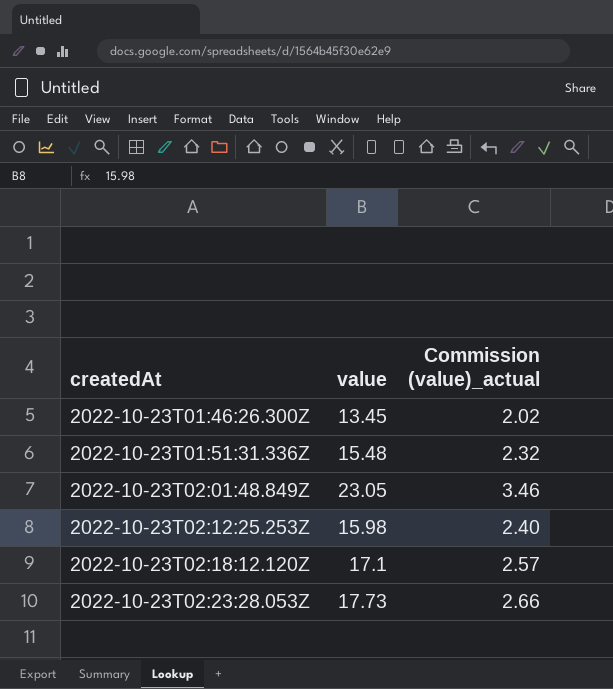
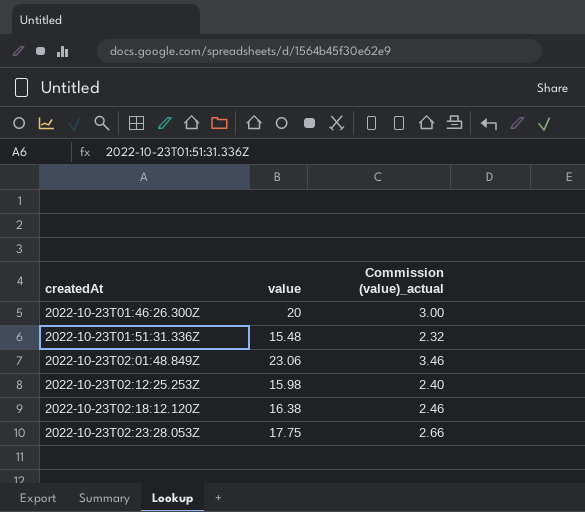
2022-10-23T01:46:26.300Z | value: 13.45 -> 20
2022-10-23T01:46:26.300Z | Commission (value)_actual: 2.02 -> 3.00
2022-10-23T02:01:48.849Z | value: 23.05 -> 23.06
2022-10-23T02:18:12.120Z | value: 17.1 -> 16.38
2022-10-23T02:18:12.120Z | Commission (value)_actual: 2.57 -> 2.46
2022-10-23T02:23:28.053Z | value: 17.73 -> 17.75

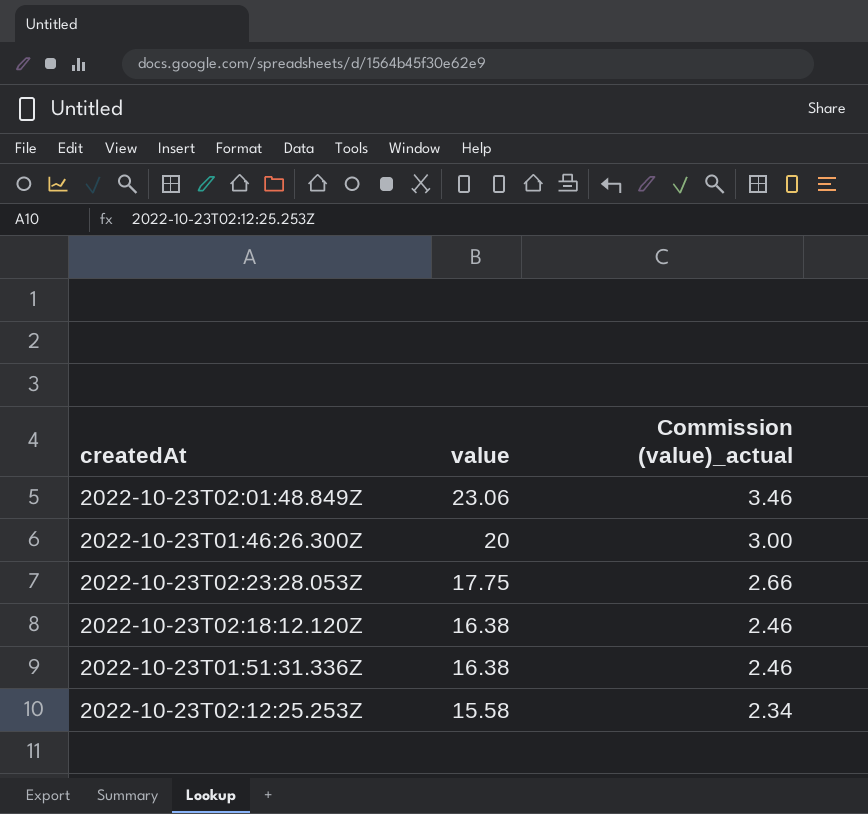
row order: createdAt ascending -> value descending
2022-10-23T01:51:31.336Z | value: 15.48 -> 16.38
2022-10-23T01:51:31.336Z | Commission (value)_actual: 2.32 -> 2.46
2022-10-23T02:12:25.253Z | value: 15.98 -> 15.58
2022-10-23T02:12:25.253Z | Commission (value)_actual: 2.40 -> 2.34

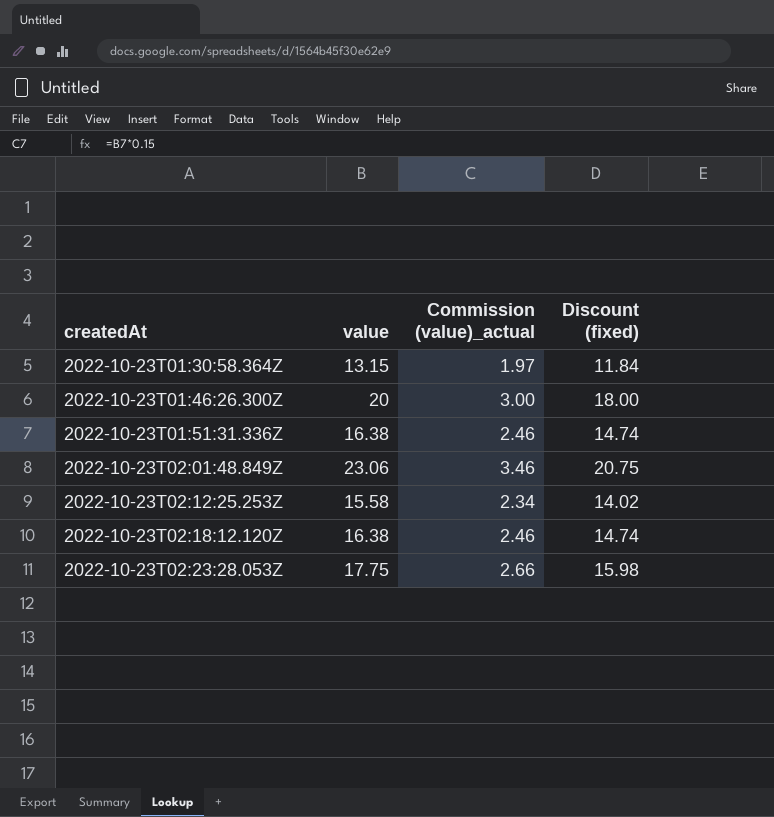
row order: value descending -> createdAt ascending
column Discount (fixed) | formula: none -> [value] * 0.9
row 2022-10-23T01:30:58.364Z: none -> 13.15 | 1.97 | 11.84

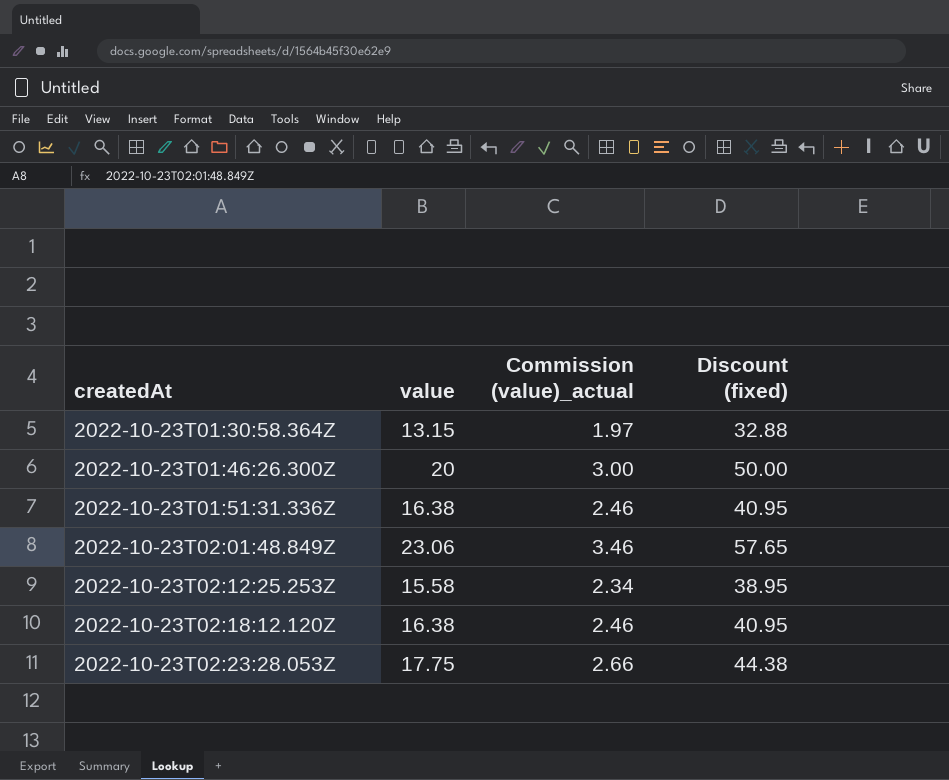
column Discount (fixed) | formula: [value] * 0.9 -> [value] * 2.5

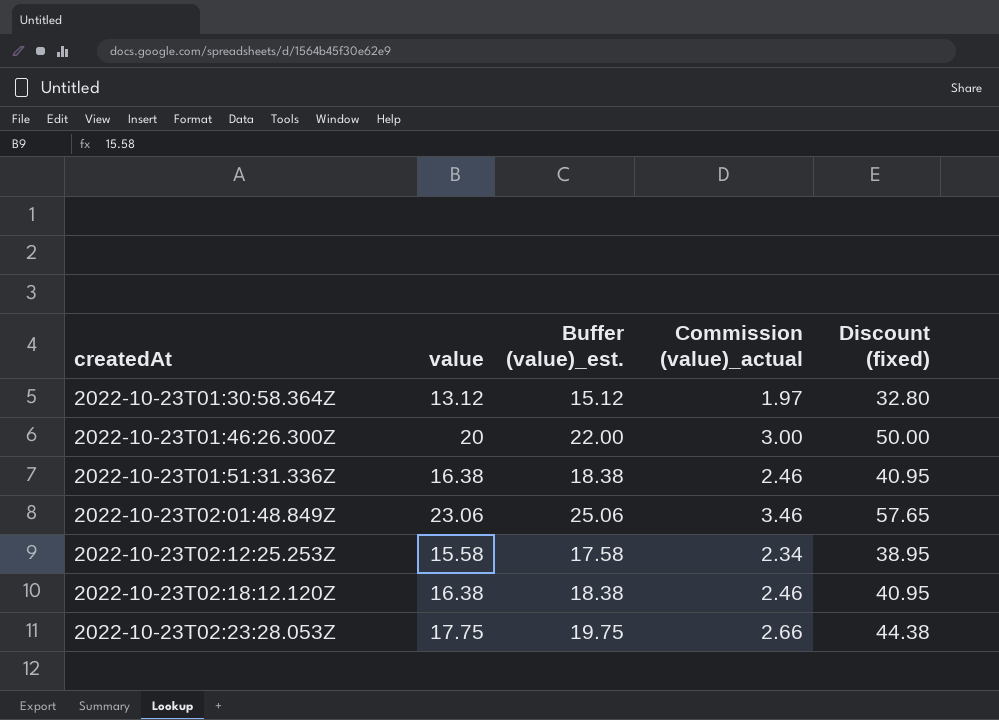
column Buffer (value)_est. | formula: none -> [value] + 2
2022-10-23T01:30:58.364Z | value: 13.15 -> 13.12
2022-10-23T01:30:58.364Z | Discount (fixed): 32.88 -> 32.80

